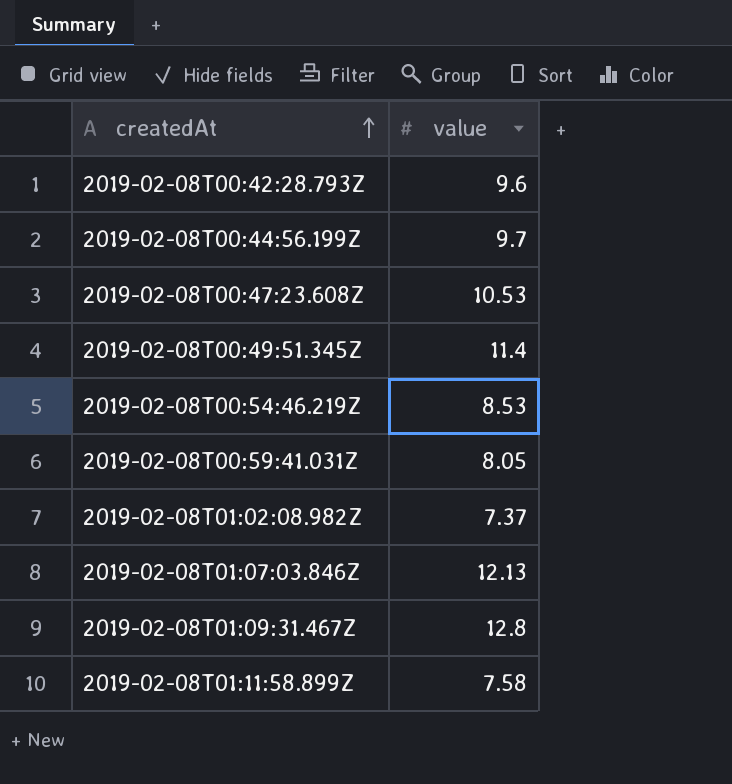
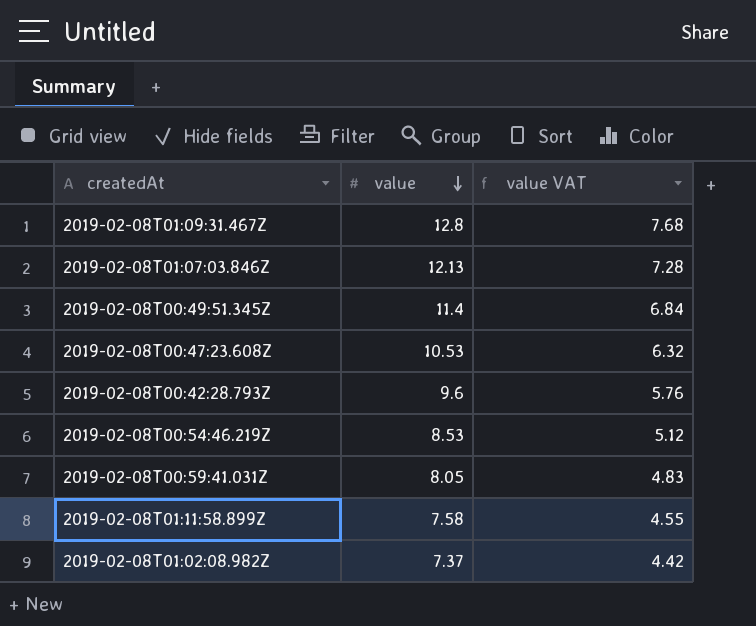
row order: createdAt ascending -> value descending
column value VAT | formula: none -> [value] * 0.6
row 2019-02-08T00:44:56.199Z: 9.7 -> none

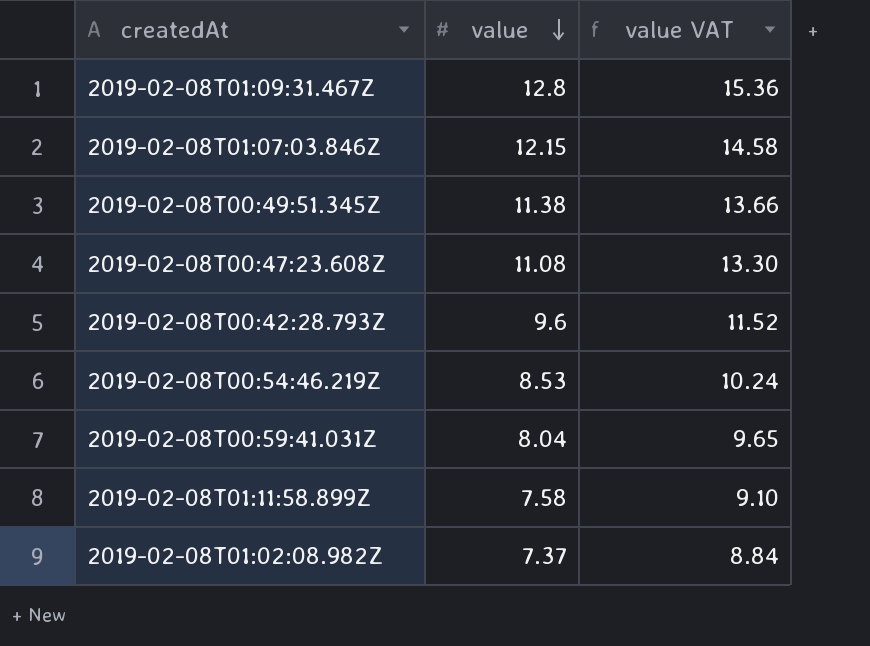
column value VAT | formula: [value] * 0.6 -> [value] * 1.2
2019-02-08T01:07:03.846Z | value: 12.13 -> 12.15
2019-02-08T00:49:51.345Z | value: 11.4 -> 11.38
2019-02-08T00:47:23.608Z | value: 10.53 -> 11.08
2019-02-08T00:59:41.031Z | value: 8.05 -> 8.04

